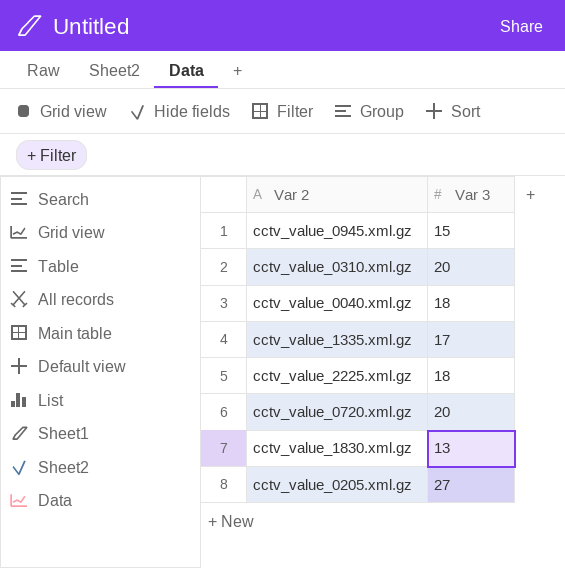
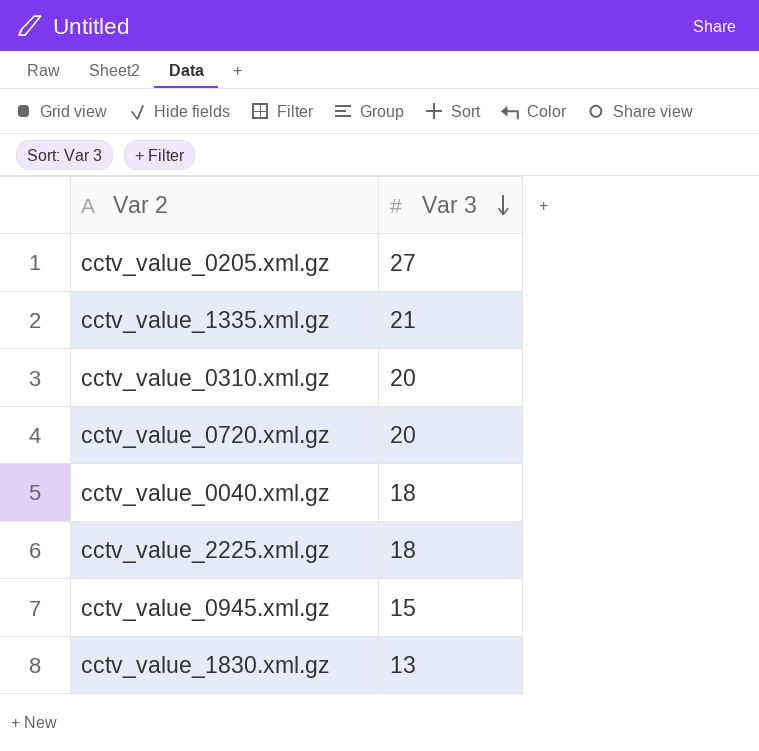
row order: none -> Var 3 descending
cctv_value_1335.xml.gz | Var 3: 17 -> 21

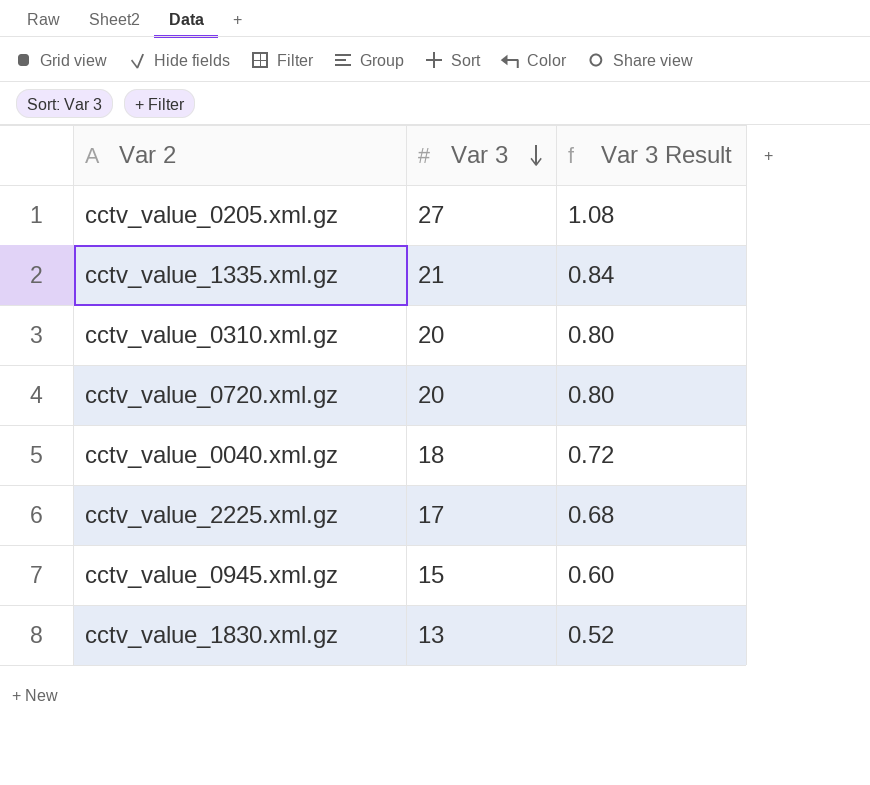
column Var 3 Result | formula: none -> [Var 3] * 0.04
cctv_value_2225.xml.gz | Var 3: 18 -> 17

